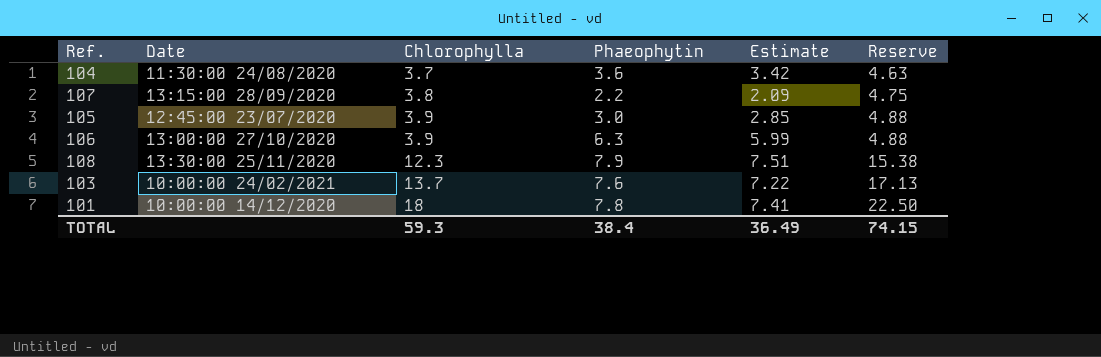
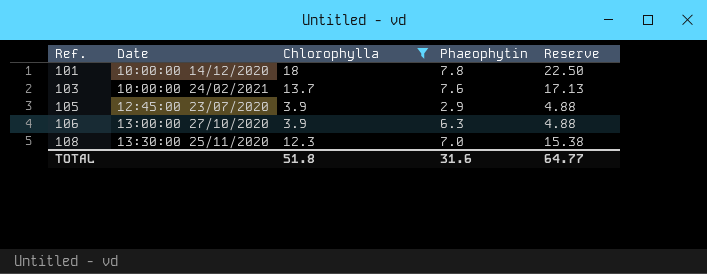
filter: none -> Chlorophylla >= 3.9
row order: Chlorophylla ascending -> Ref. ascending
column Estimate | formula: [Phaeophytin] * 0.95 -> none
105 | Phaeophytin: 3.0 -> 2.9
108 | Phaeophytin: 7.9 -> 7.0
TOTAL | Chlorophylla: 59.3 -> 51.8
TOTAL | Phaeophytin: 38.4 -> 31.6
TOTAL | Reserve: 74.15 -> 64.77

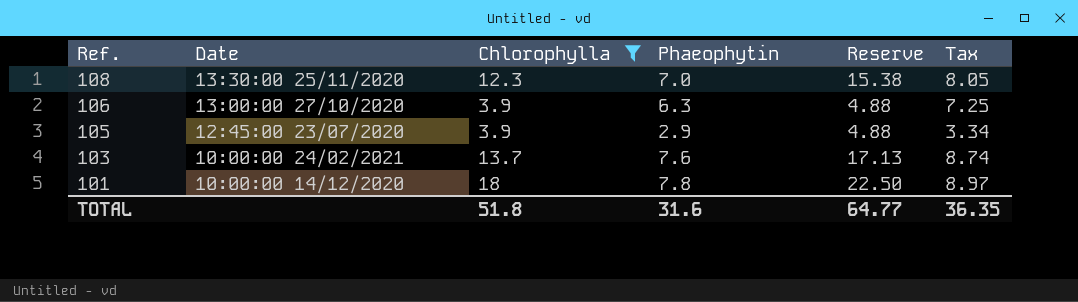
row order: Ref. ascending -> Ref. descending
column Tax | formula: none -> [Phaeophytin] * 1.15

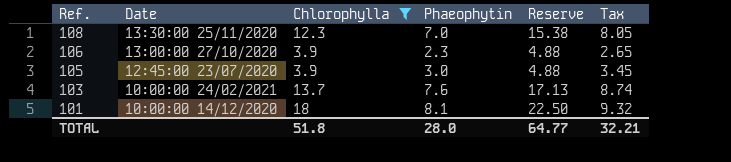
106 | Phaeophytin: 6.3 -> 2.3
106 | Tax: 7.25 -> 2.65
105 | Phaeophytin: 2.9 -> 3.0
105 | Tax: 3.34 -> 3.45
101 | Phaeophytin: 7.8 -> 8.1
101 | Tax: 8.97 -> 9.32
TOTAL | Phaeophytin: 31.6 -> 28.0
TOTAL | Tax: 36.35 -> 32.21

